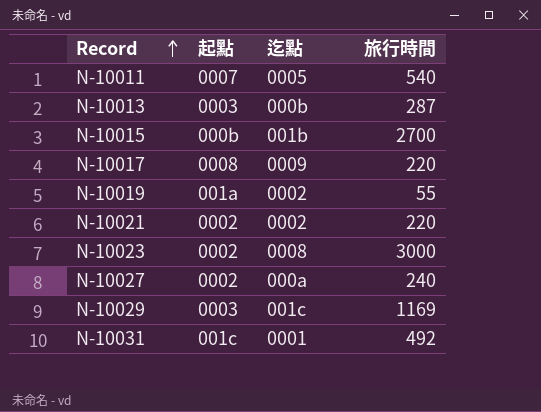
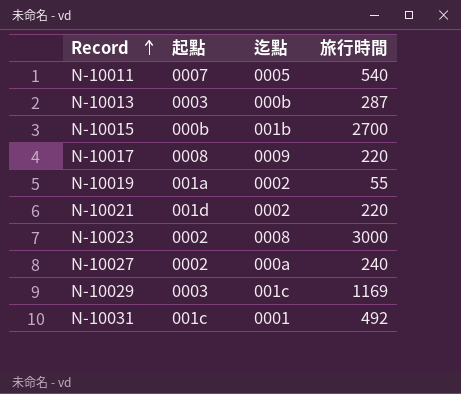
N-10021 | 起點: 0002 -> 001d

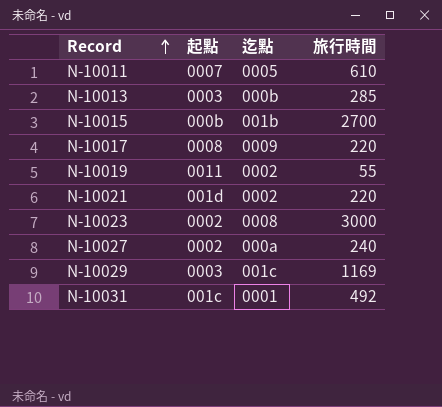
N-10011 | 旅行時間: 540 -> 610
N-10013 | 旅行時間: 287 -> 285
N-10019 | 起點: 001a -> 0011

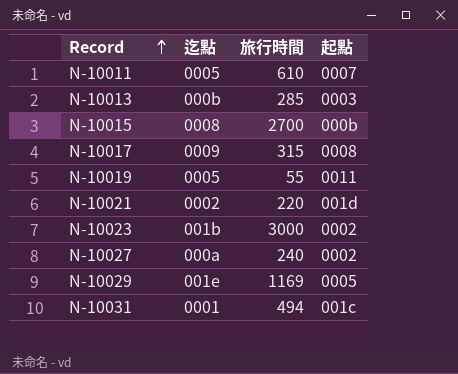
column 起點 | position: 2 -> 4
N-10015 | 迄點: 001b -> 0008
N-10017 | 旅行時間: 220 -> 315
N-10019 | 迄點: 0002 -> 0005
N-10023 | 迄點: 0008 -> 001b
N-10029 | 迄點: 001c -> 001e
N-10029 | 起點: 0003 -> 0005
N-10031 | 旅行時間: 492 -> 494

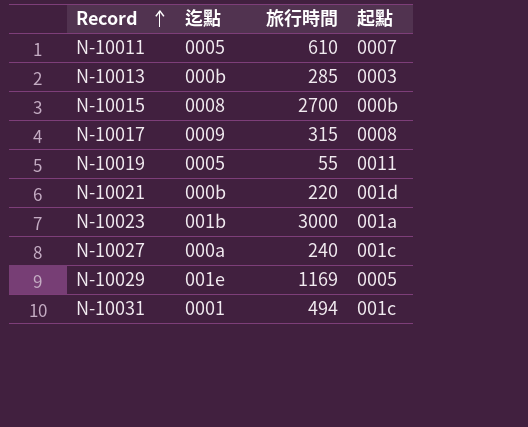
N-10021 | 迄點: 0002 -> 000b
N-10023 | 起點: 0002 -> 001a
N-10027 | 起點: 0002 -> 001c

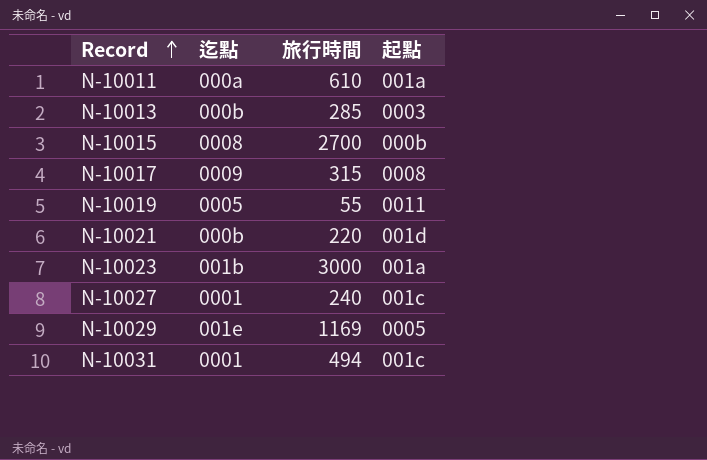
N-10011 | 迄點: 0005 -> 000a
N-10011 | 起點: 0007 -> 001a
N-10027 | 迄點: 000a -> 0001

